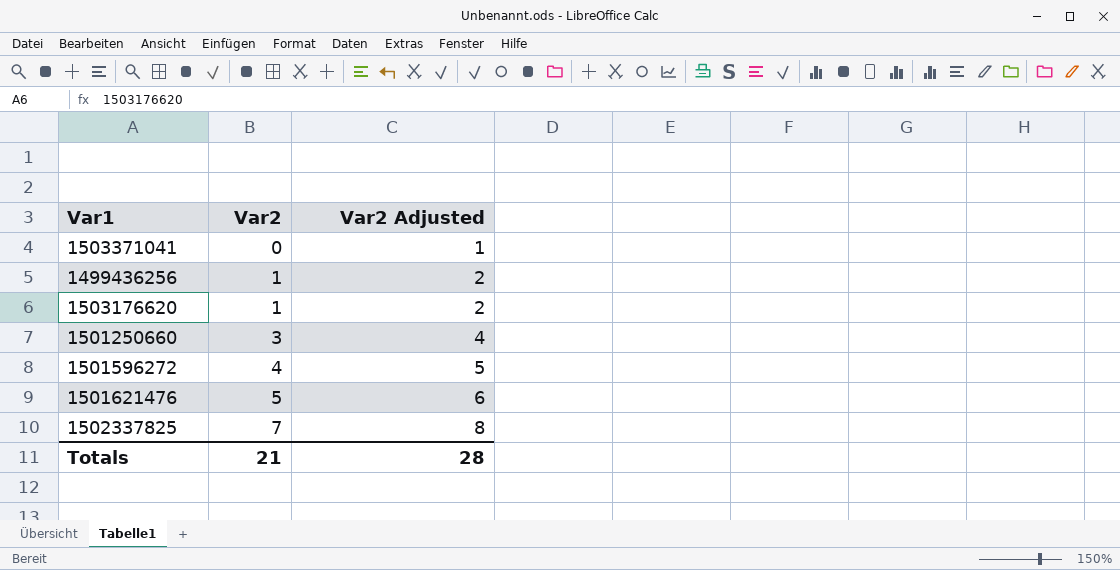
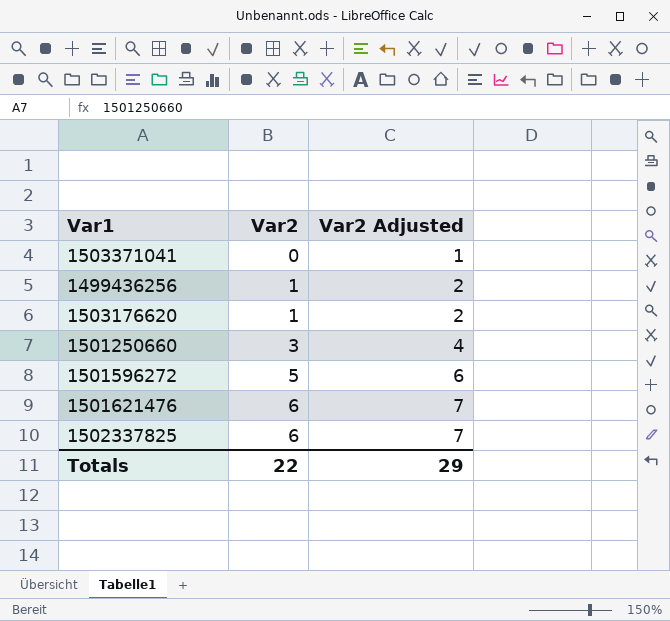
1501596272 | Var2: 4 -> 5
1501596272 | Var2 Adjusted: 5 -> 6
1501621476 | Var2: 5 -> 6
1501621476 | Var2 Adjusted: 6 -> 7
1502337825 | Var2: 7 -> 6
1502337825 | Var2 Adjusted: 8 -> 7
Totals | Var2: 21 -> 22
Totals | Var2 Adjusted: 28 -> 29

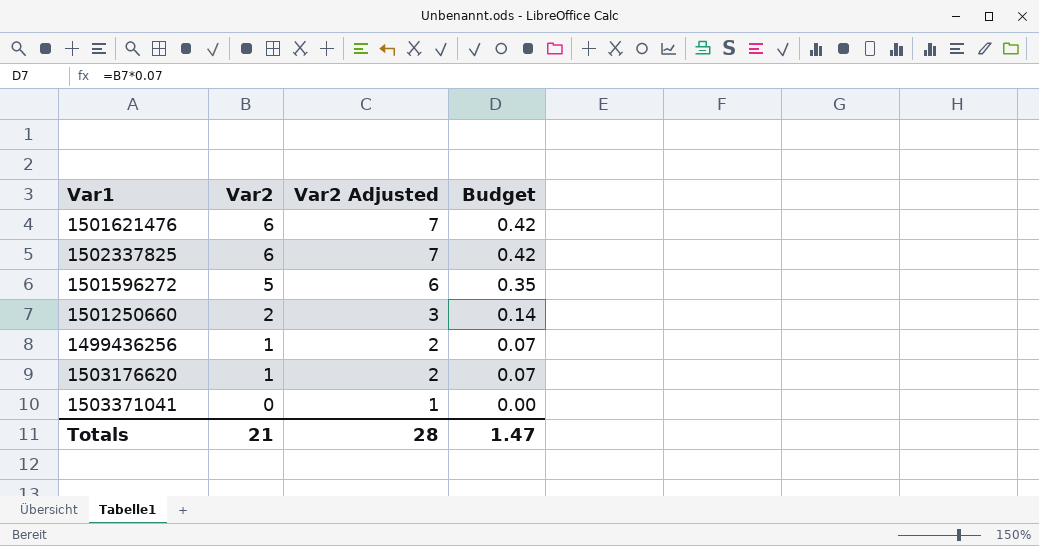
row order: Var2 ascending -> Var2 descending
column Budget | formula: none -> [Var2] * 0.07
1501250660 | Var2: 3 -> 2
1501250660 | Var2 Adjusted: 4 -> 3
Totals | Var2: 22 -> 21
Totals | Var2 Adjusted: 29 -> 28

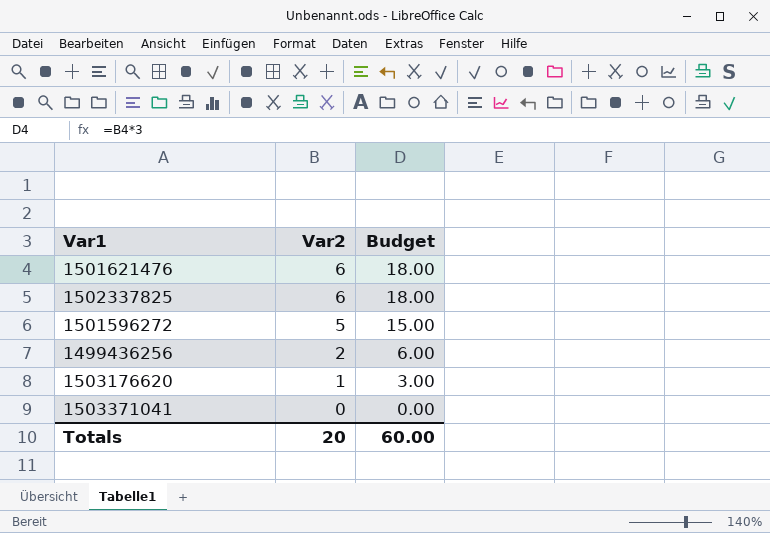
column Var2 Adjusted | formula: [Var2] + 1 -> none
column Budget | formula: [Var2] * 0.07 -> [Var2] * 3
row 1501250660: 2 | 3 | 0.14 -> none
1499436256 | Var2: 1 -> 2
Totals | Var2: 21 -> 20
Totals | Budget: 1.47 -> 60.00

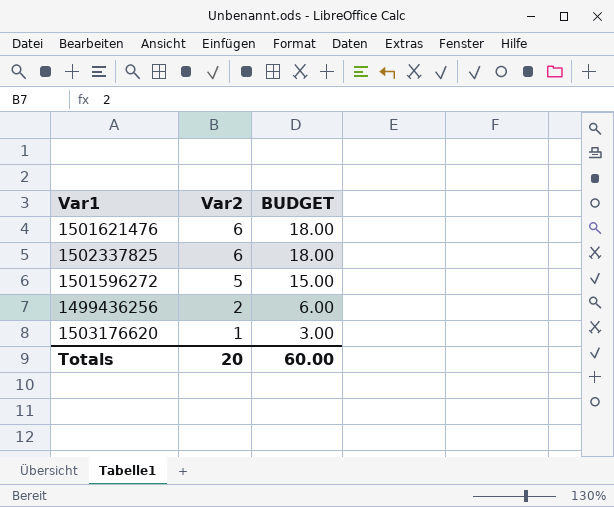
column name: Budget -> BUDGET
row 1503371041: 0 | 0.00 -> none

